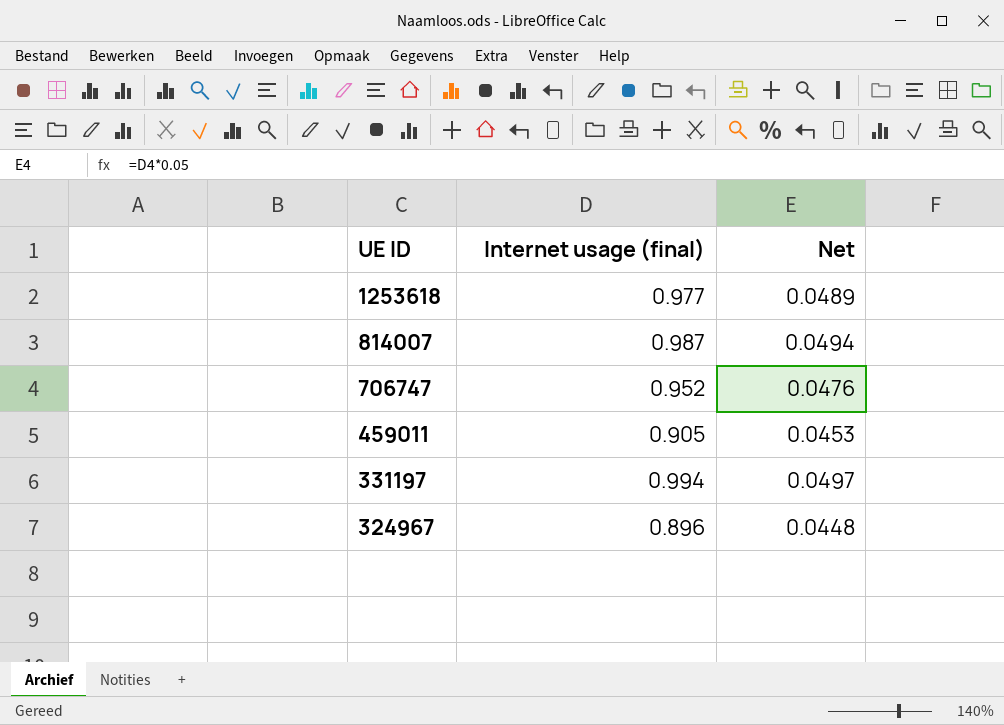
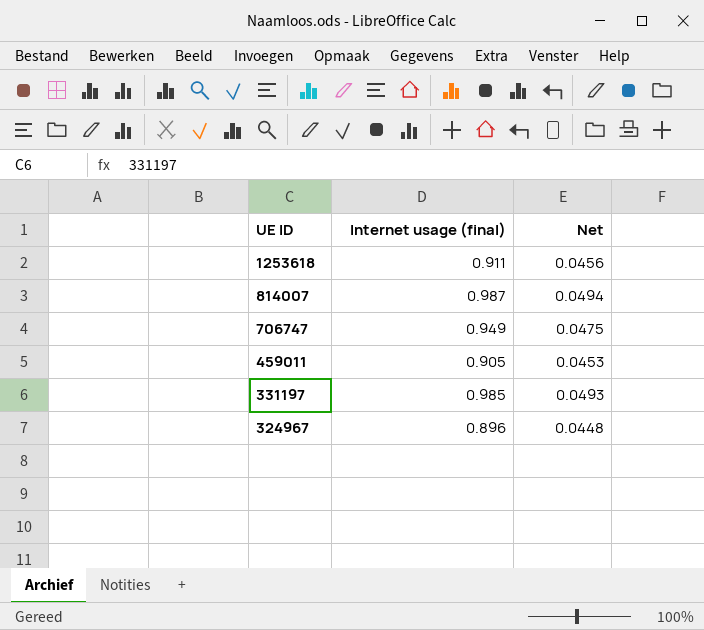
1253618 | Internet usage (final): 0.977 -> 0.911
1253618 | Net: 0.0489 -> 0.0456
706747 | Internet usage (final): 0.952 -> 0.949
706747 | Net: 0.0476 -> 0.0475
331197 | Internet usage (final): 0.994 -> 0.985
331197 | Net: 0.0497 -> 0.0493

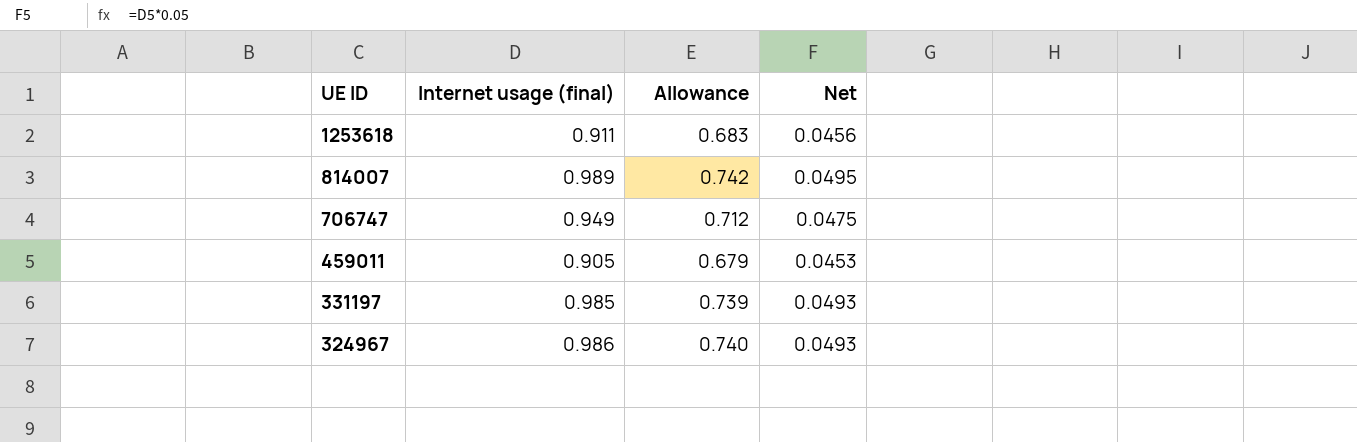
column Allowance | formula: none -> [Internet usage (final)] * 0.75
814007 | Internet usage (final): 0.987 -> 0.989
814007 | Net: 0.0494 -> 0.0495
324967 | Internet usage (final): 0.896 -> 0.986
324967 | Net: 0.0448 -> 0.0493

